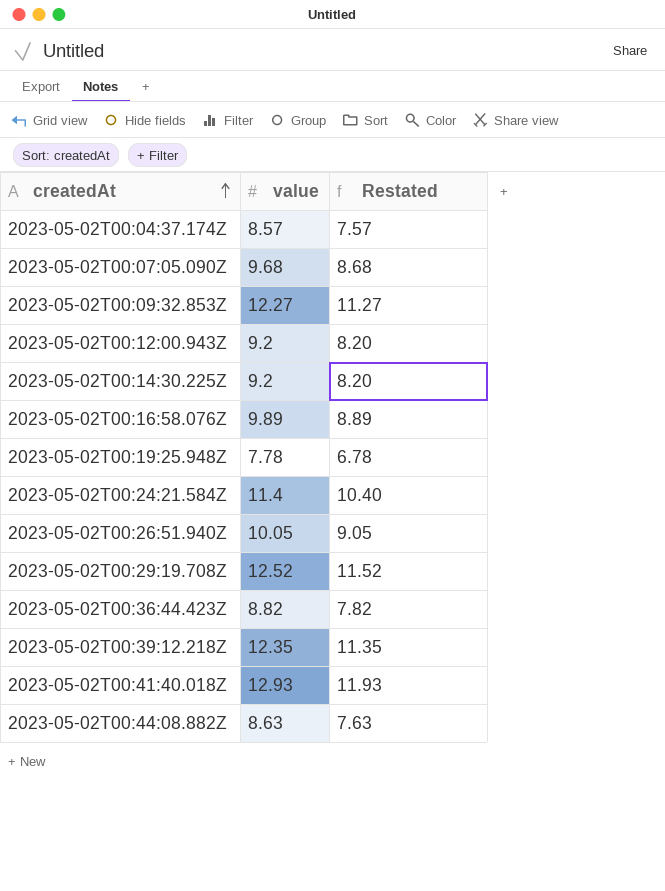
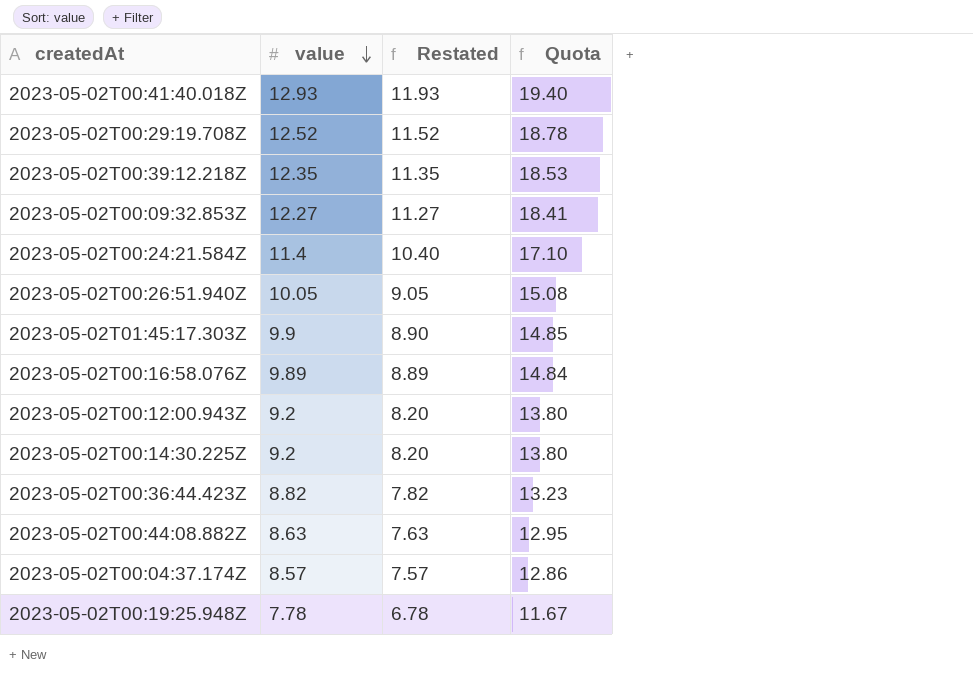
row order: createdAt ascending -> value descending
column Quota | formula: none -> [value] * 1.5
row 2023-05-02T00:07:05.090Z: 9.68 | 8.68 -> none
row 2023-05-02T01:45:17.303Z: none -> 9.9 | 8.90 | 14.85

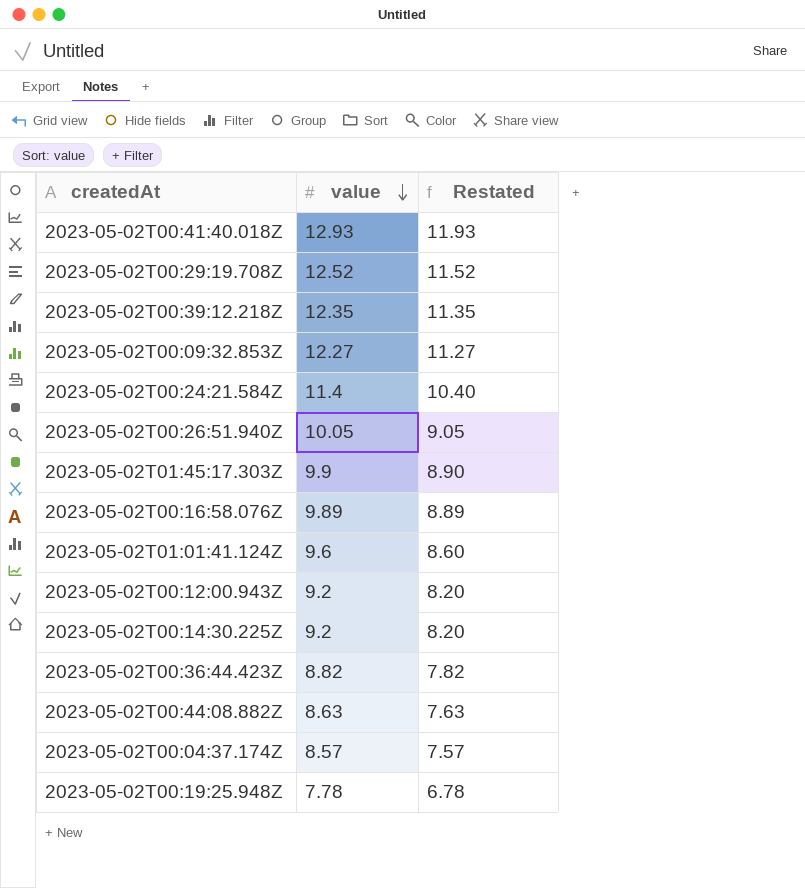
column Quota | formula: [value] * 1.5 -> none
row 2023-05-02T01:01:41.124Z: none -> 9.6 | 8.60

